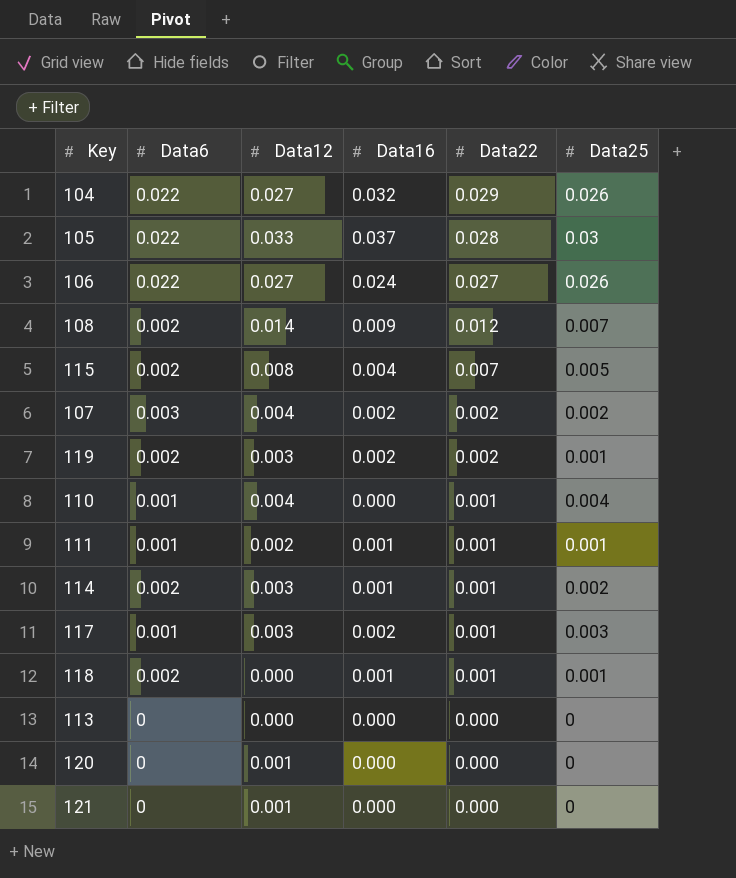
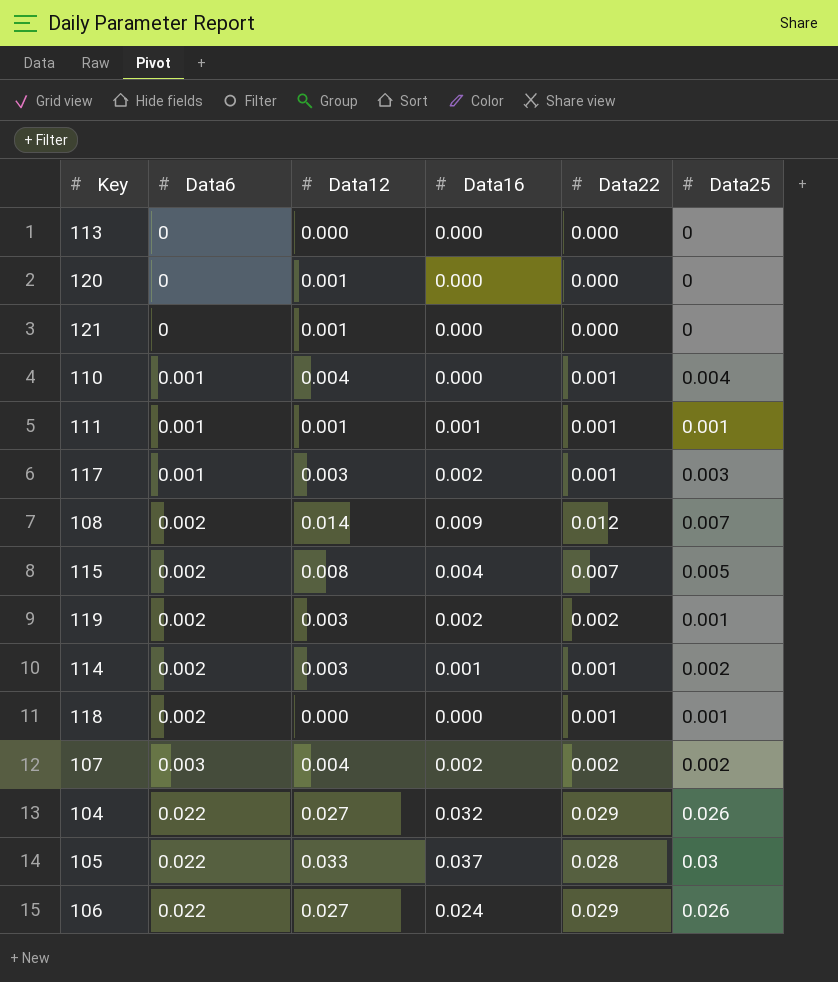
row order: Data22 descending -> Data6 ascending
111 | Data12: 0.002 -> 0.001
118 | Data16: 0.001 -> 0.000
106 | Data22: 0.027 -> 0.029

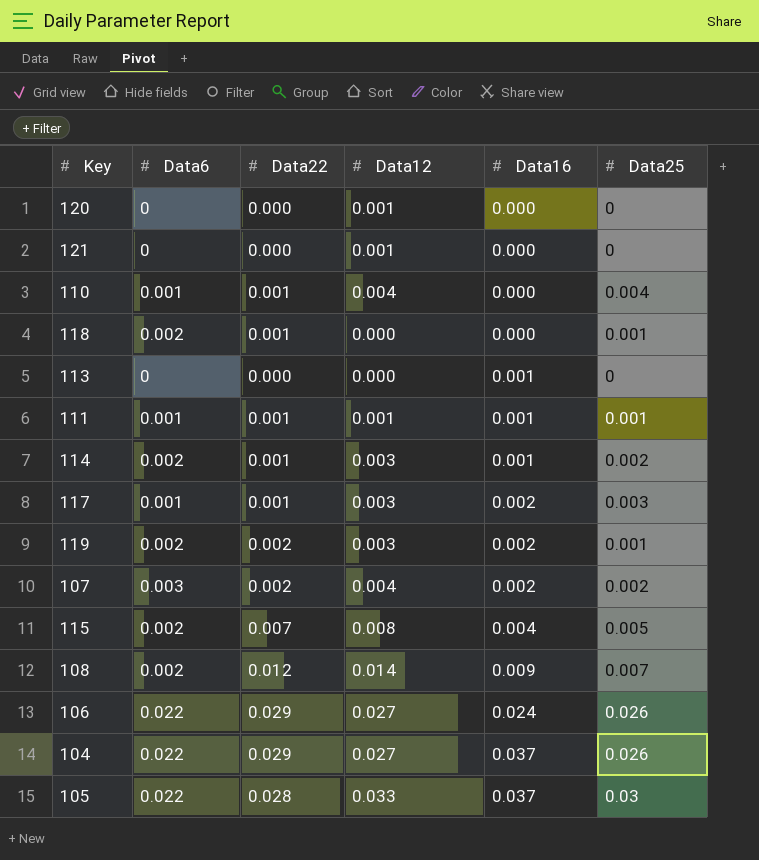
row order: Data6 ascending -> Data16 ascending
column Data22 | position: 5 -> 3
113 | Data16: 0.000 -> 0.001
104 | Data16: 0.032 -> 0.037

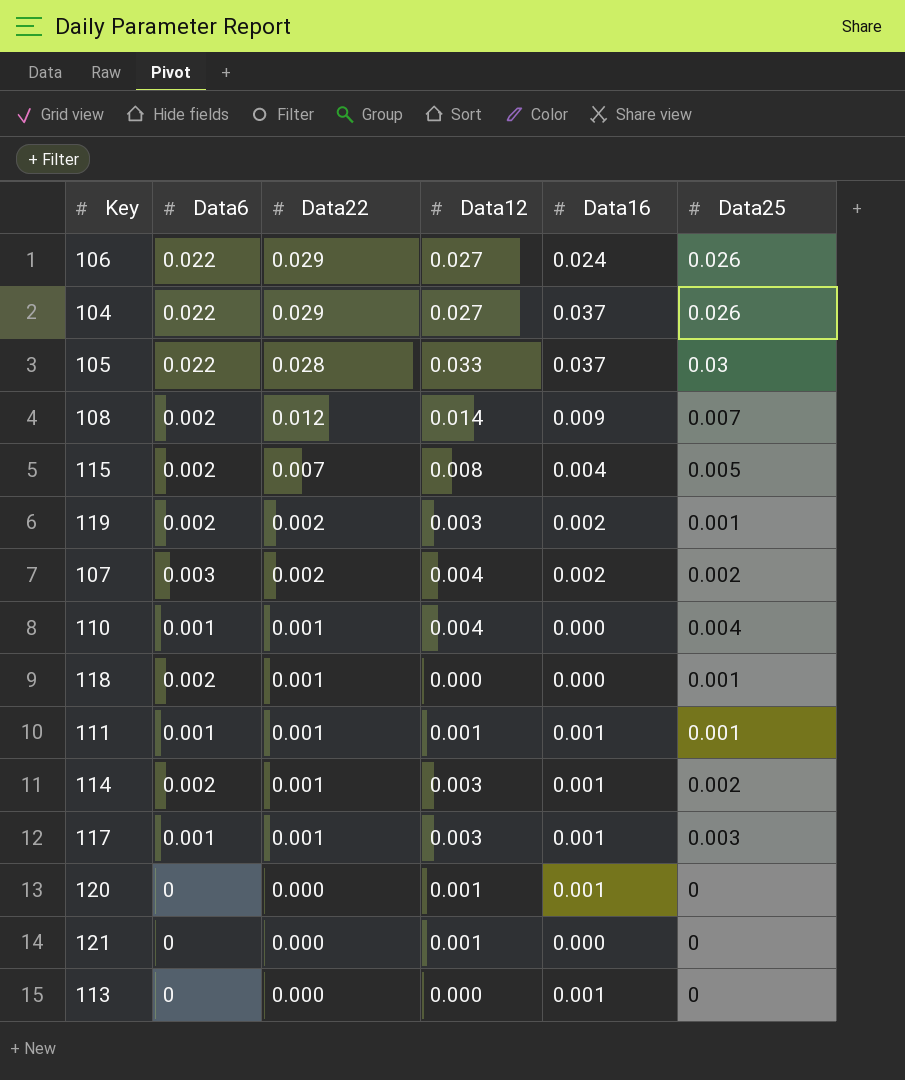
row order: Data16 ascending -> Data22 descending
117 | Data16: 0.002 -> 0.001
120 | Data16: 0.000 -> 0.001

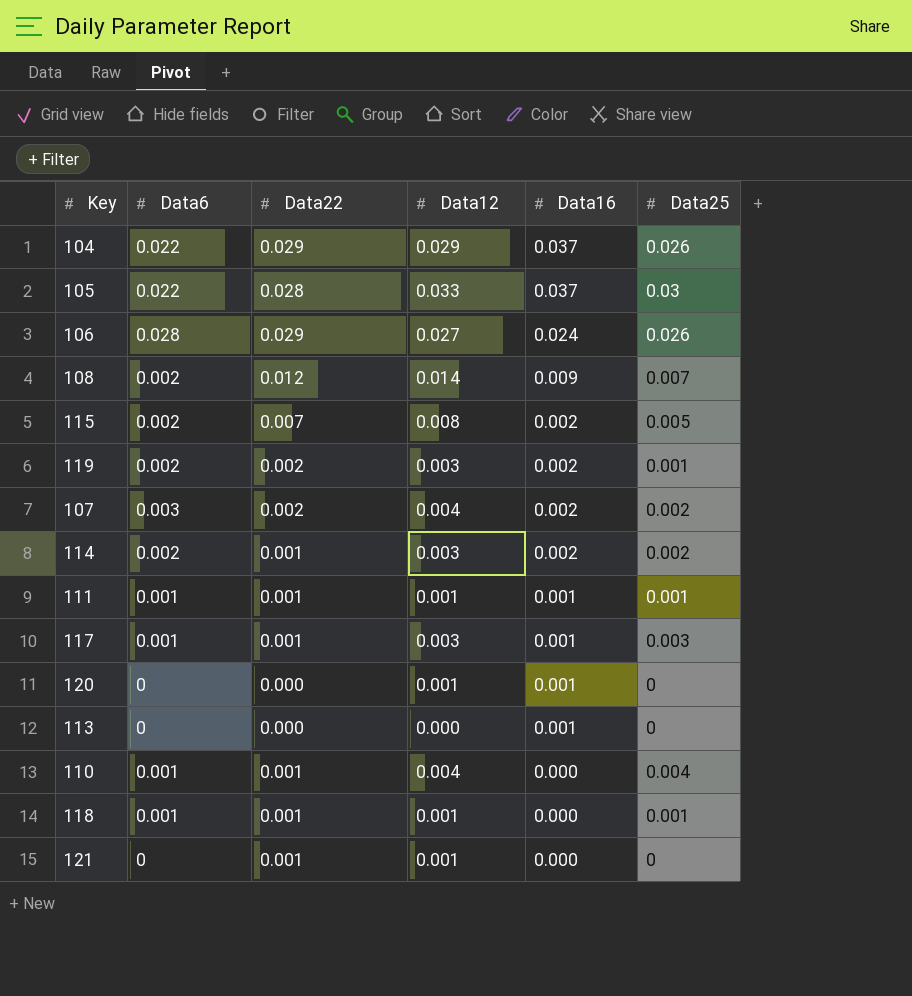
row order: Data22 descending -> Data16 descending
104 | Data12: 0.027 -> 0.029
106 | Data6: 0.022 -> 0.028
115 | Data16: 0.004 -> 0.002
114 | Data16: 0.001 -> 0.002
118 | Data6: 0.002 -> 0.001
118 | Data12: 0.000 -> 0.001
121 | Data22: 0.000 -> 0.001

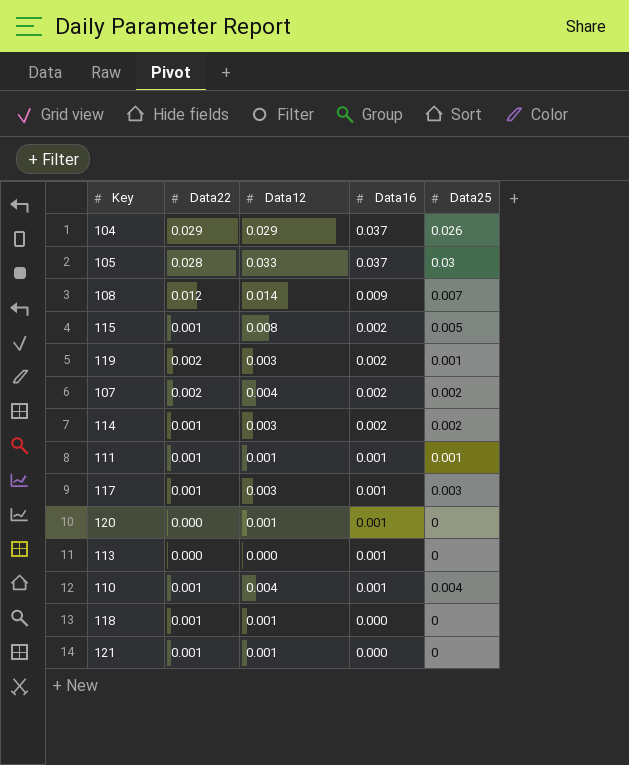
column Data6 | position: 2 -> none
row 106: 0.028 | 0.029 | 0.027 | 0.024 | 0.026 -> none
115 | Data22: 0.007 -> 0.001
110 | Data16: 0.000 -> 0.001
118 | Data25: 0.001 -> 0

